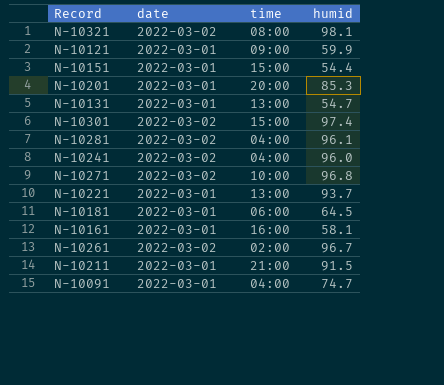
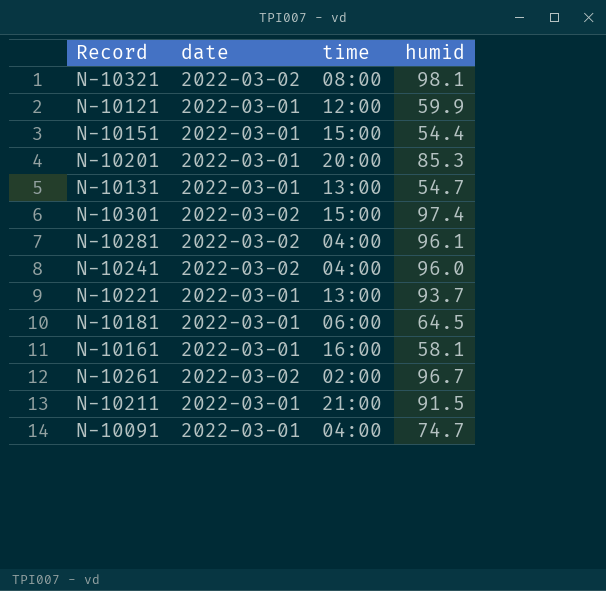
row N-10271: 2022-03-02 | 10:00 | 96.8 -> none
N-10121 | time: 09:00 -> 12:00

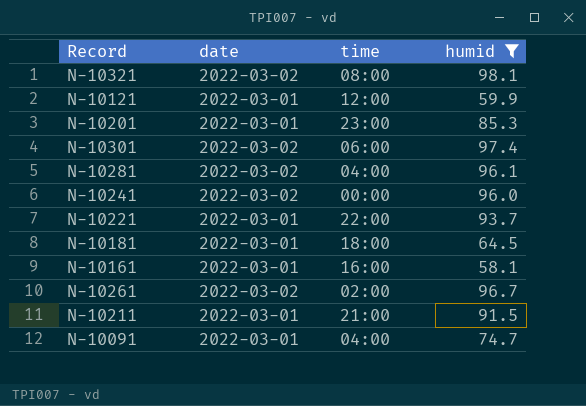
filter: none -> humid >= 58.1
N-10201 | time: 20:00 -> 23:00
N-10301 | time: 15:00 -> 06:00
N-10241 | time: 04:00 -> 00:00
N-10221 | time: 13:00 -> 22:00
N-10181 | time: 06:00 -> 18:00

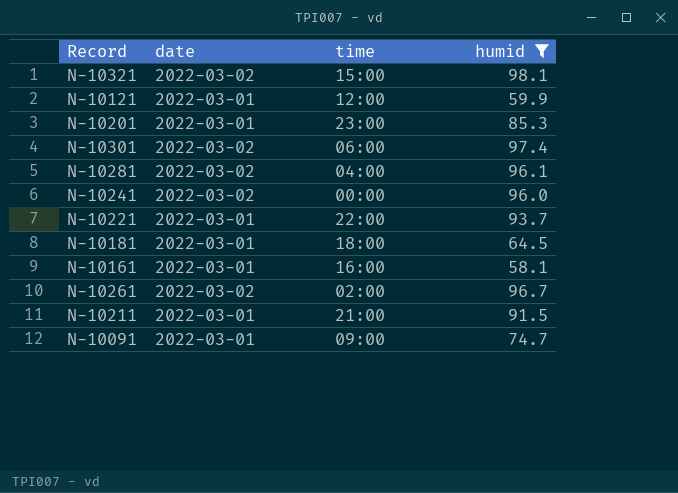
N-10321 | time: 08:00 -> 15:00
N-10091 | time: 04:00 -> 09:00

